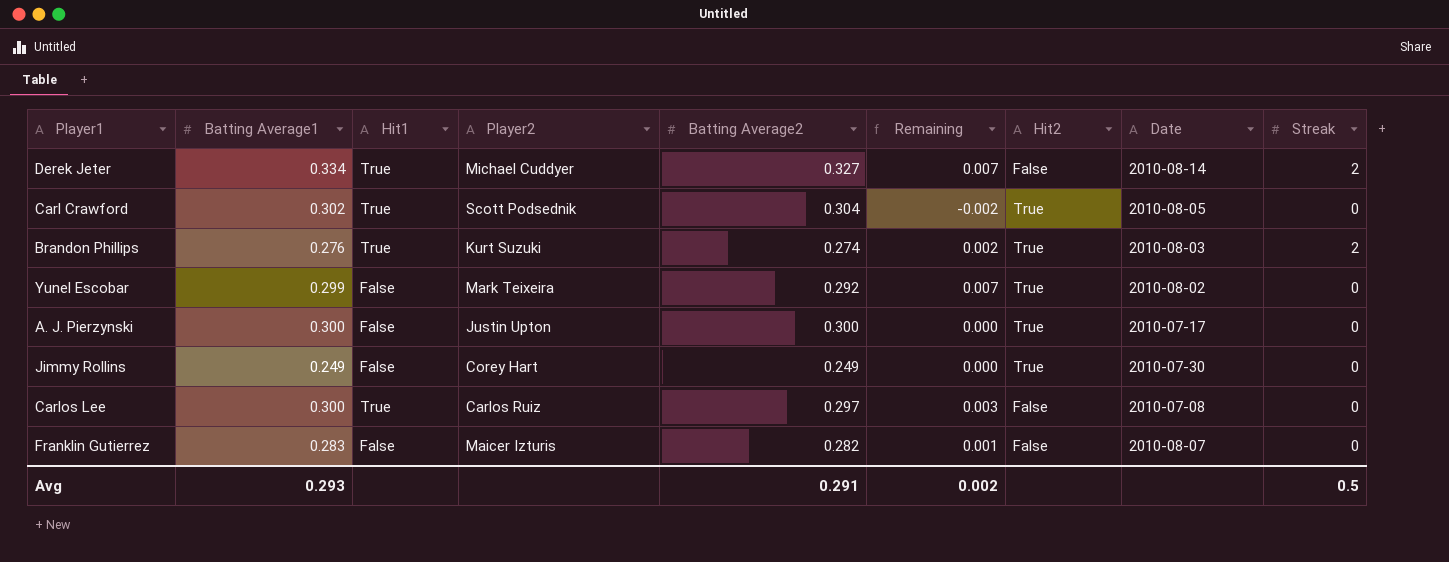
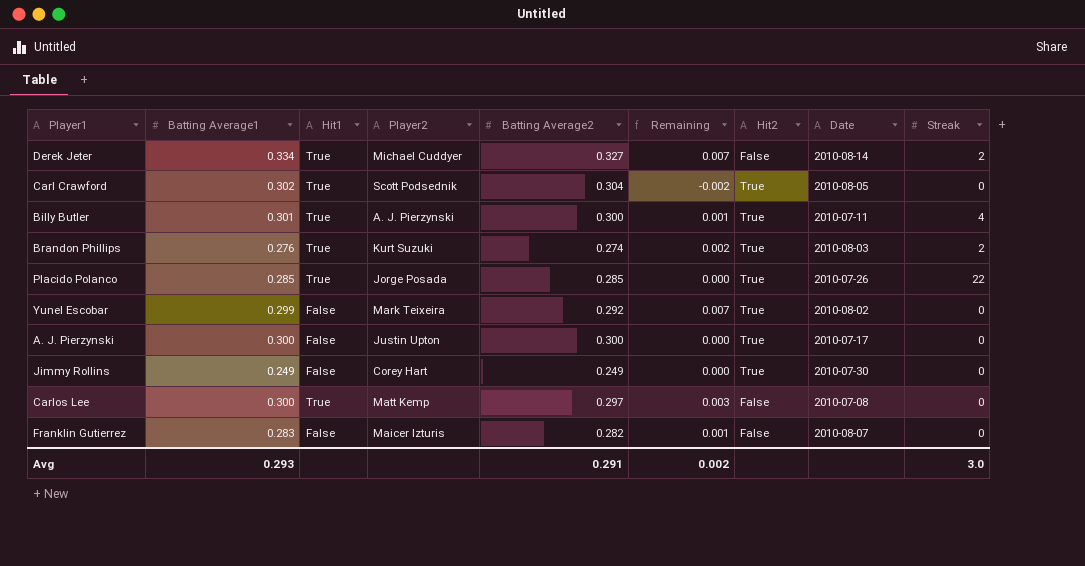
row Billy Butler: none -> 0.301 | True | A. J. Pierzynski | 0.300 | 0.001 | True | 2010-07-11 | 4
row Placido Polanco: none -> 0.285 | True | Jorge Posada | 0.285 | 0.000 | True | 2010-07-26 | 22
Carlos Lee | Player2: Carlos Ruiz -> Matt Kemp
Avg | Streak: 0.5 -> 3.0

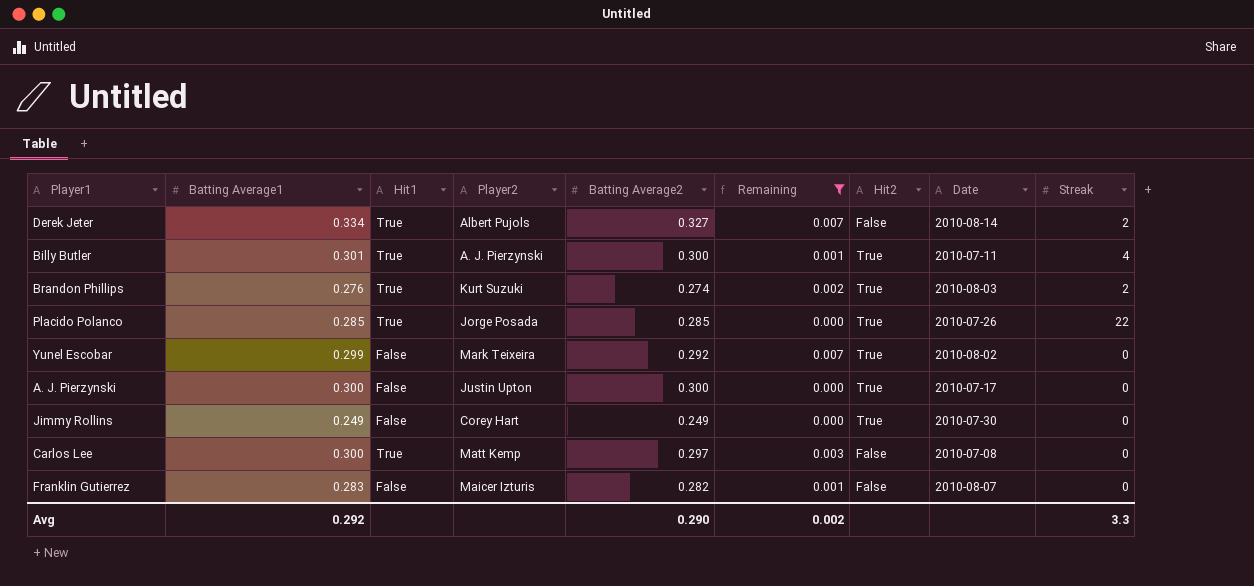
filter: none -> Remaining != -0.002
Derek Jeter | Player2: Michael Cuddyer -> Albert Pujols
Avg | Batting Average1: 0.293 -> 0.292
Avg | Batting Average2: 0.291 -> 0.290
Avg | Streak: 3.0 -> 3.3

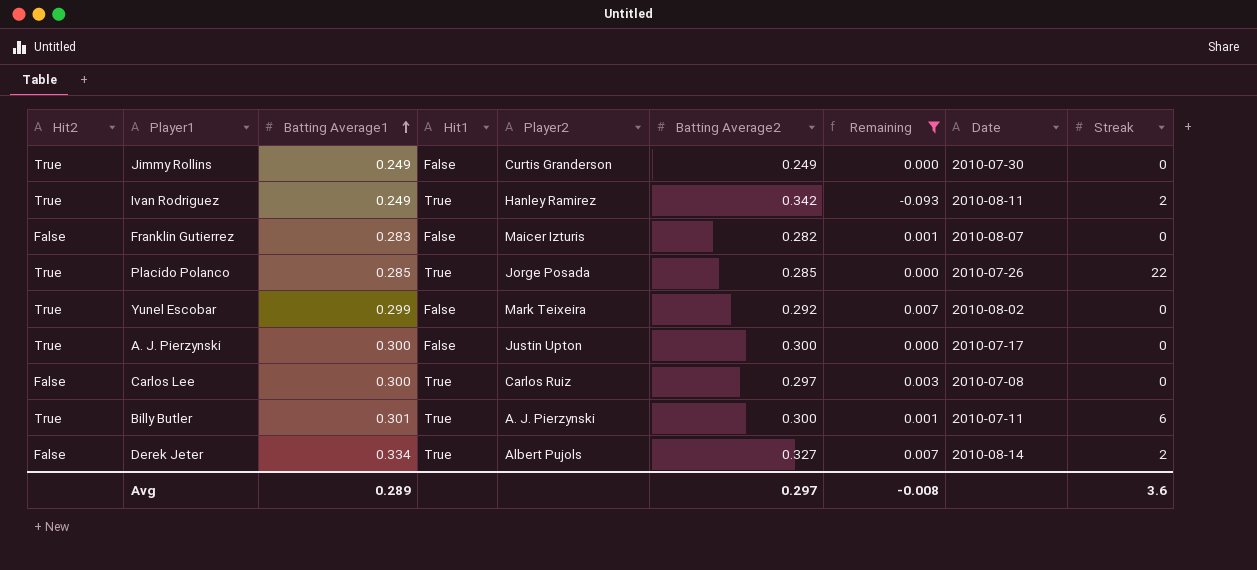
row order: none -> Batting Average1 ascending
column Hit2 | position: 7 -> 1
row Brandon Phillips: 0.276 | True | Kurt Suzuki | 0.274 | 0.002 | True | 2010-08-03 | 2 -> none
Jimmy Rollins | Player2: Corey Hart -> Curtis Granderson
row Ivan Rodriguez: none -> True | 0.249 | True | Hanley Ramirez | 0.342 | -0.093 | 2010-08-11 | 2
Carlos Lee | Player2: Matt Kemp -> Carlos Ruiz
Billy Butler | Streak: 4 -> 6
Avg | Batting Average1: 0.292 -> 0.289
Avg | Batting Average2: 0.290 -> 0.297
Avg | Remaining: 0.002 -> -0.008
Avg | Streak: 3.3 -> 3.6

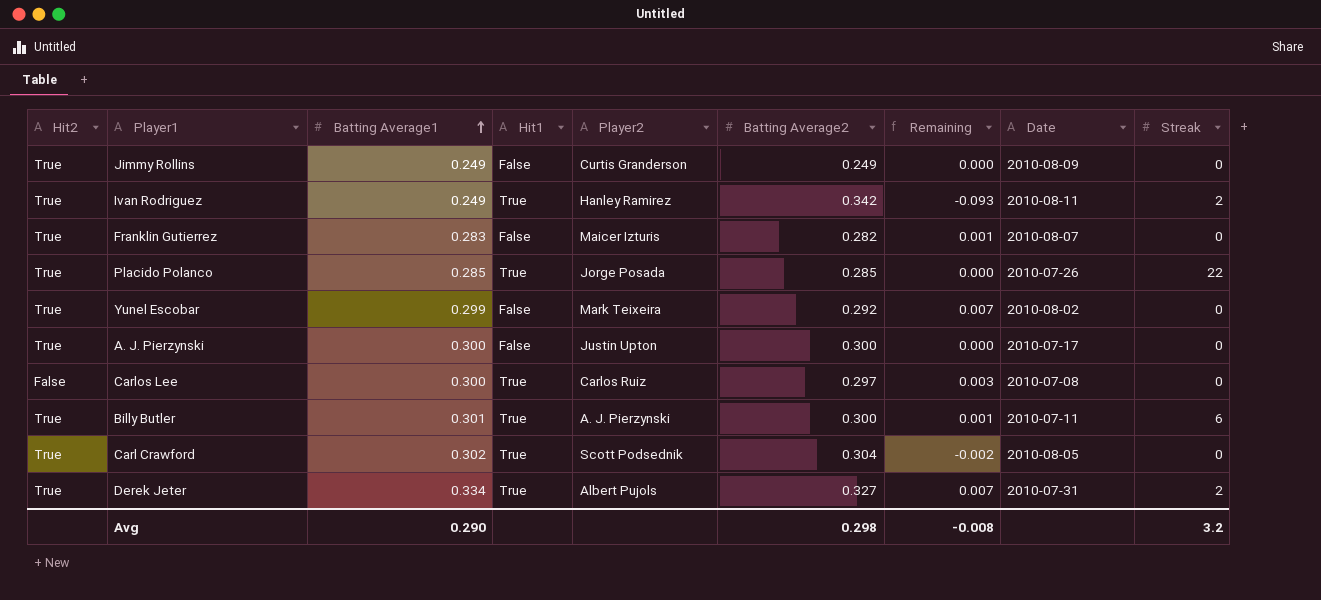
filter: Remaining != -0.002 -> none
Jimmy Rollins | Date: 2010-07-30 -> 2010-08-09
Franklin Gutierrez | Hit2: False -> True
Derek Jeter | Hit2: False -> True
Derek Jeter | Date: 2010-08-14 -> 2010-07-31
Avg | Batting Average1: 0.289 -> 0.290
Avg | Batting Average2: 0.297 -> 0.298
Avg | Streak: 3.6 -> 3.2

